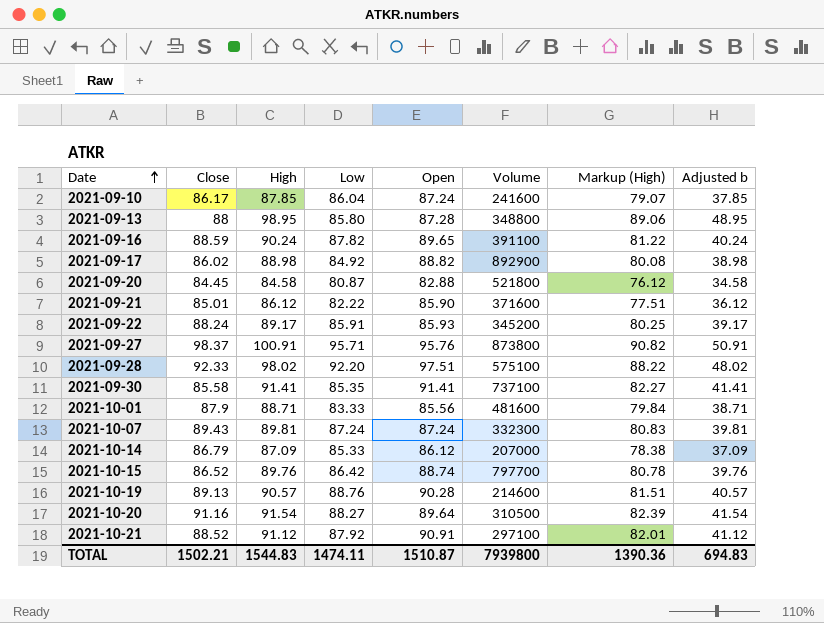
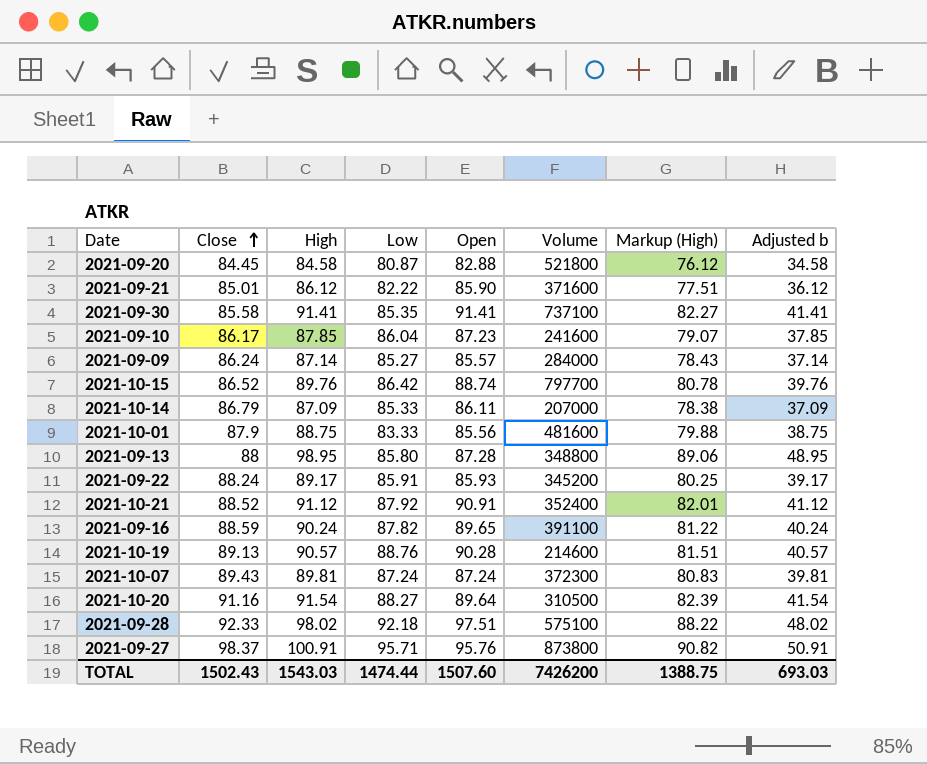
row order: Date ascending -> Close ascending
row 2021-09-17: 86.02 | 88.98 | 84.92 | 88.82 | 892900 | 80.08 | 38.98 -> none
2021-09-10 | Open: 87.24 -> 87.23
row 2021-09-09: none -> 86.24 | 87.14 | 85.27 | 85.57 | 284000 | 78.43 | 37.14
2021-10-14 | Open: 86.12 -> 86.11
2021-10-01 | High: 88.71 -> 88.75
2021-10-01 | Markup (High): 79.84 -> 79.88
2021-10-01 | Adjusted b: 38.71 -> 38.75
2021-10-21 | Volume: 297100 -> 352400
2021-10-07 | Volume: 332300 -> 372300
2021-09-28 | Low: 92.20 -> 92.18
TOTAL | Close: 1502.21 -> 1502.43
TOTAL | High: 1544.83 -> 1543.03
TOTAL | Low: 1474.11 -> 1474.44
TOTAL | Open: 1510.87 -> 1507.60
TOTAL | Volume: 7939800 -> 7426200
TOTAL | Markup (High): 1390.36 -> 1388.75
TOTAL | Adjusted b: 694.83 -> 693.03

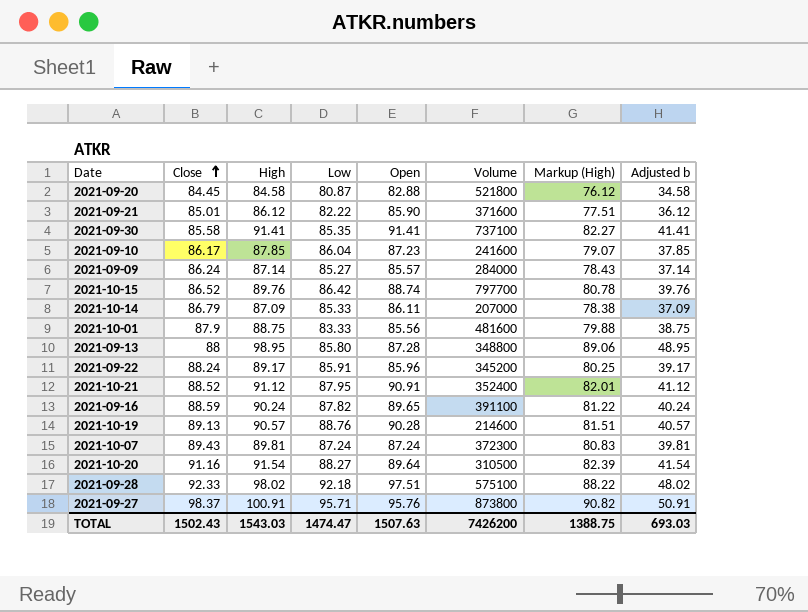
2021-09-22 | Open: 85.93 -> 85.96
2021-10-21 | Low: 87.92 -> 87.95
TOTAL | Low: 1474.44 -> 1474.47
TOTAL | Open: 1507.60 -> 1507.63

